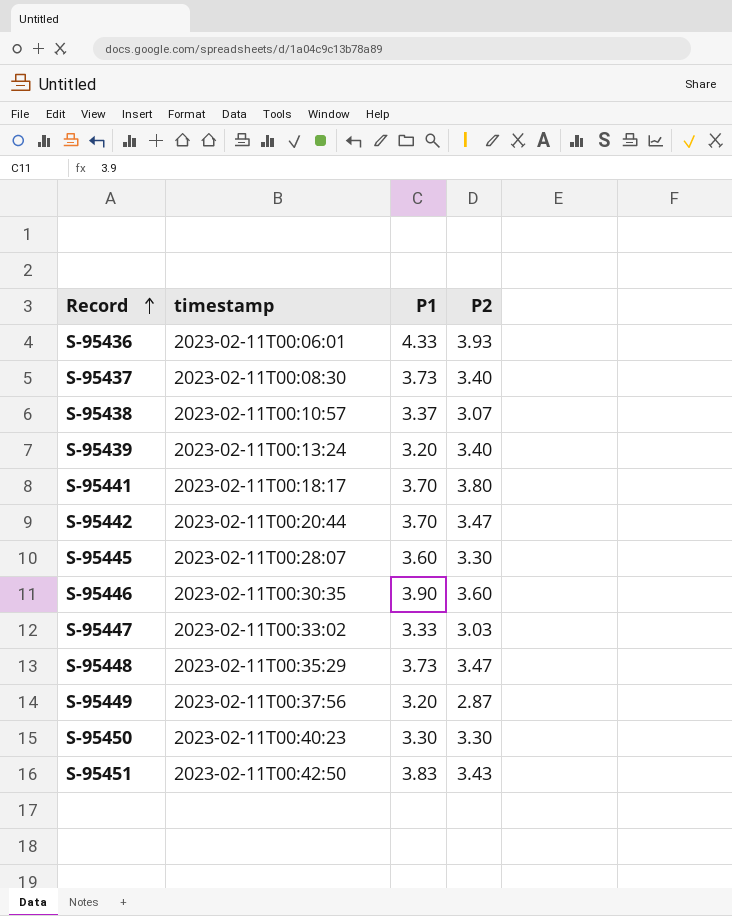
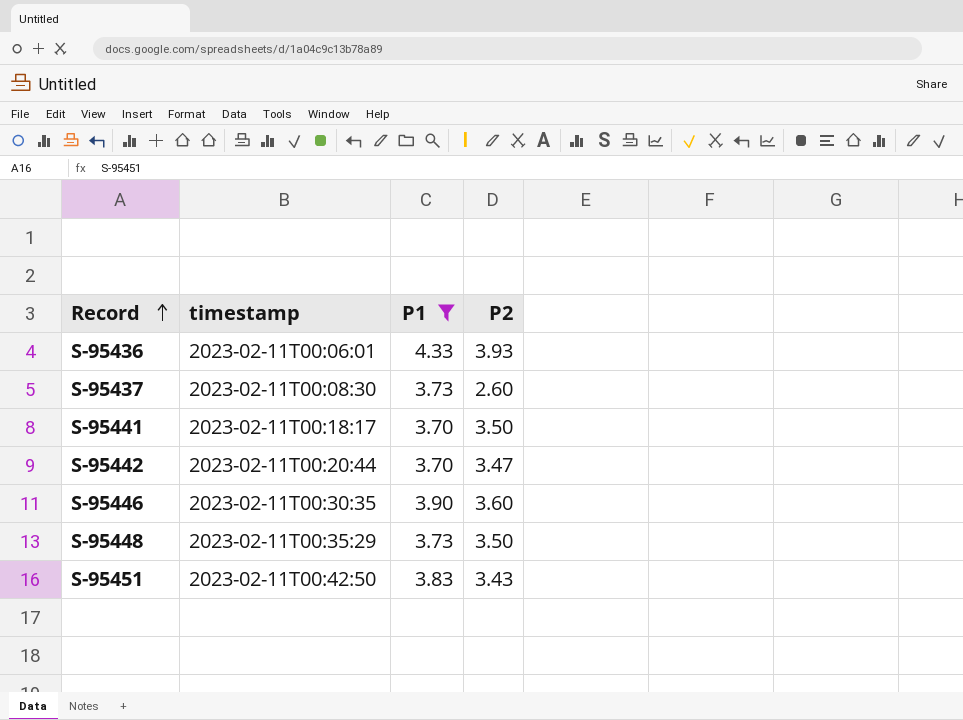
filter: none -> P1 >= 3.70
S-95437 | P2: 3.40 -> 2.60
S-95441 | P2: 3.80 -> 3.50
S-95448 | P2: 3.47 -> 3.50

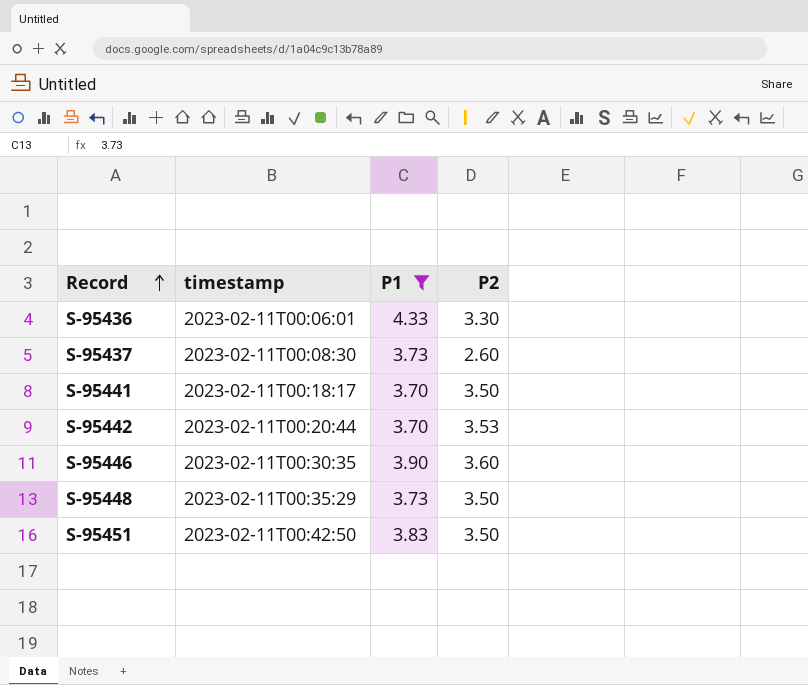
S-95436 | P2: 3.93 -> 3.30
S-95442 | P2: 3.47 -> 3.53
S-95451 | P2: 3.43 -> 3.50

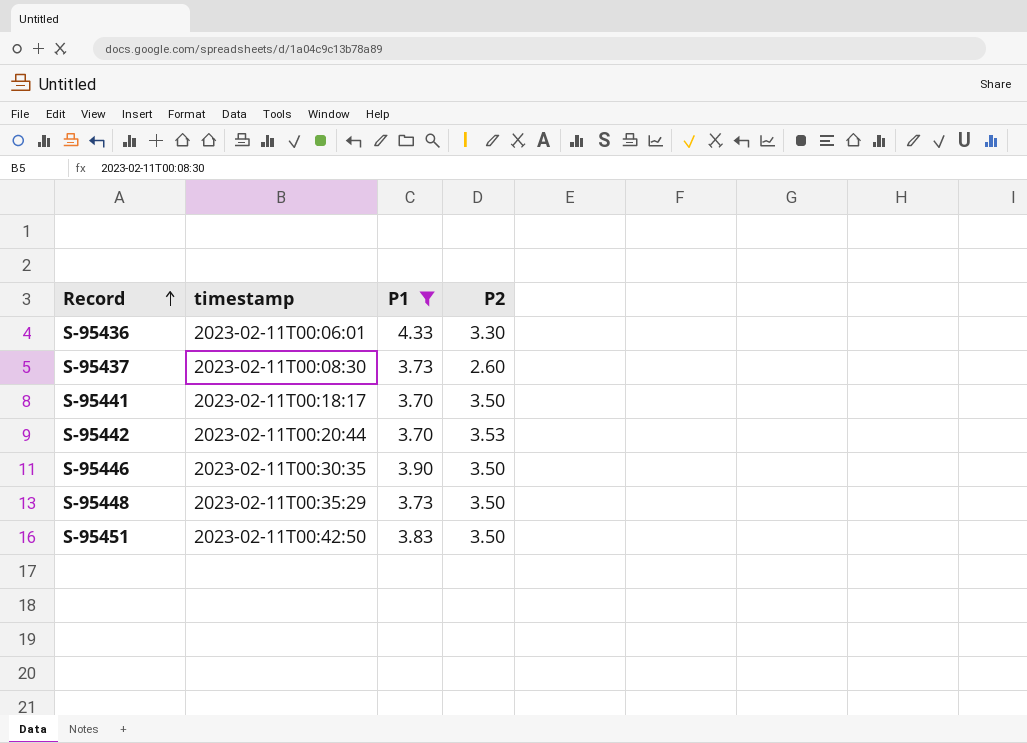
S-95446 | P2: 3.60 -> 3.50

